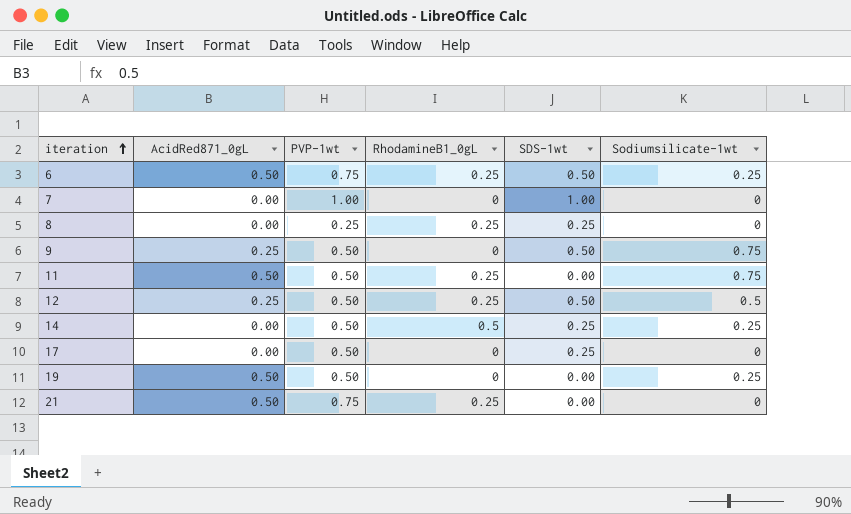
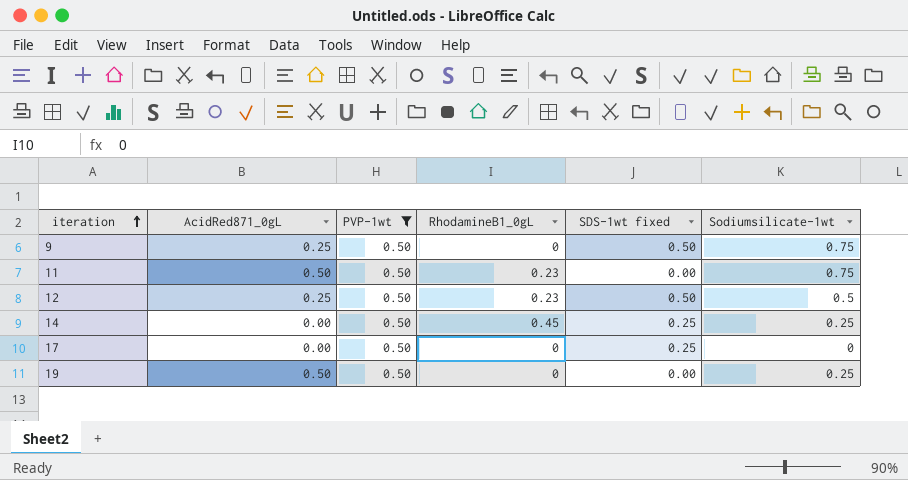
filter: none -> PVP-1wt = 0.50
column name: SDS-1wt -> SDS-1wt fixed
11 | RhodamineB1_0gL: 0.25 -> 0.23
12 | RhodamineB1_0gL: 0.25 -> 0.23
14 | RhodamineB1_0gL: 0.5 -> 0.45

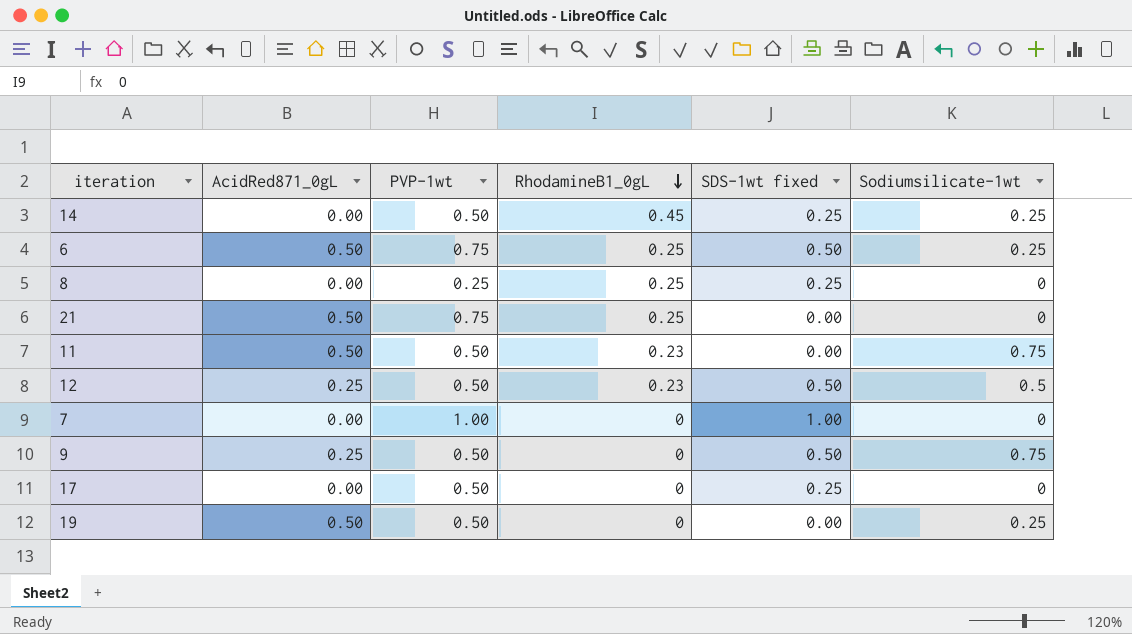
filter: PVP-1wt = 0.50 -> none
row order: iteration ascending -> RhodamineB1_0gL descending

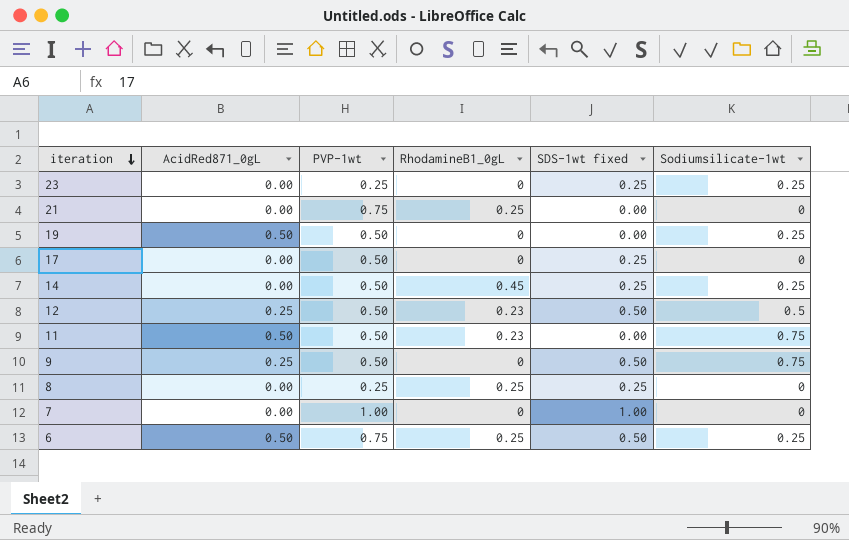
row order: RhodamineB1_0gL descending -> iteration descending
row 23: none -> 0.00 | 0.25 | 0 | 0.25 | 0.25
21 | AcidRed871_0gL: 0.50 -> 0.00

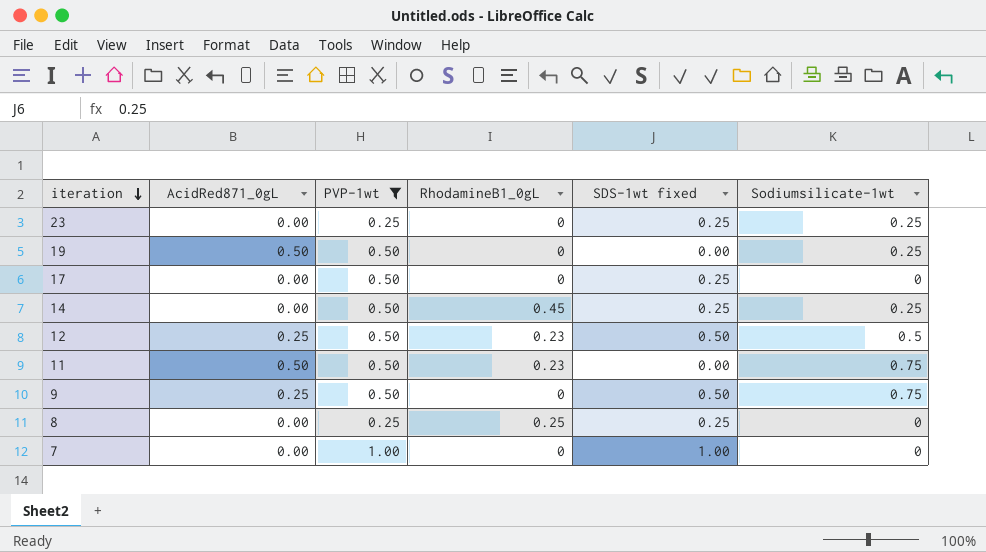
filter: none -> PVP-1wt != 0.75

